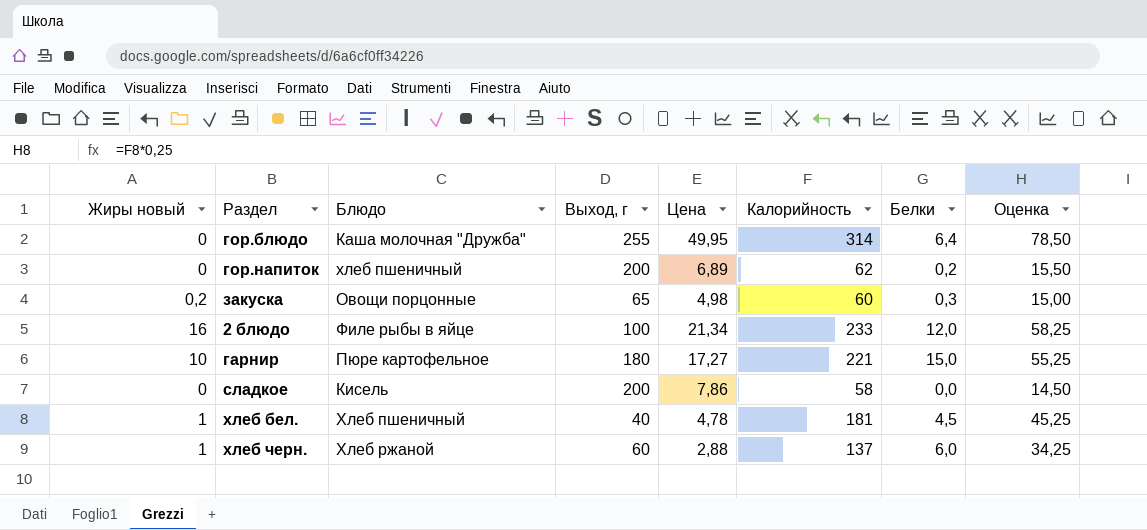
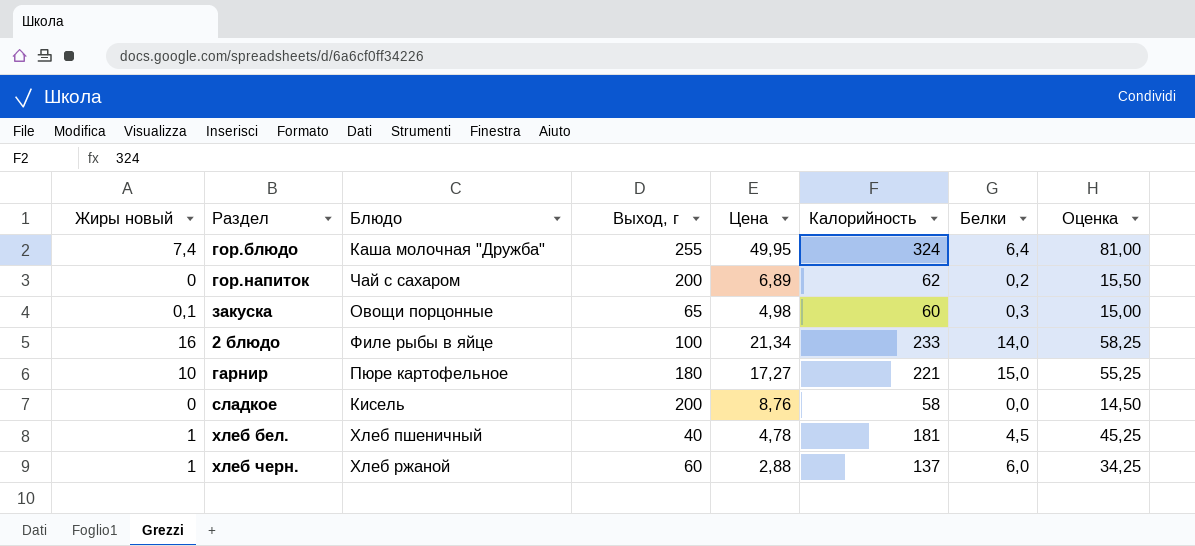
гор.блюдо | Жиры новый: 0 -> 7,4
гор.блюдо | Калорийность: 314 -> 324
гор.блюдо | Оценка: 78,50 -> 81,00
гор.напиток | Блюдо: хлеб пшеничный -> Чай с сахаром
закуска | Жиры новый: 0,2 -> 0,1
2 блюдо | Белки: 12,0 -> 14,0
сладкое | Цена: 7,86 -> 8,76

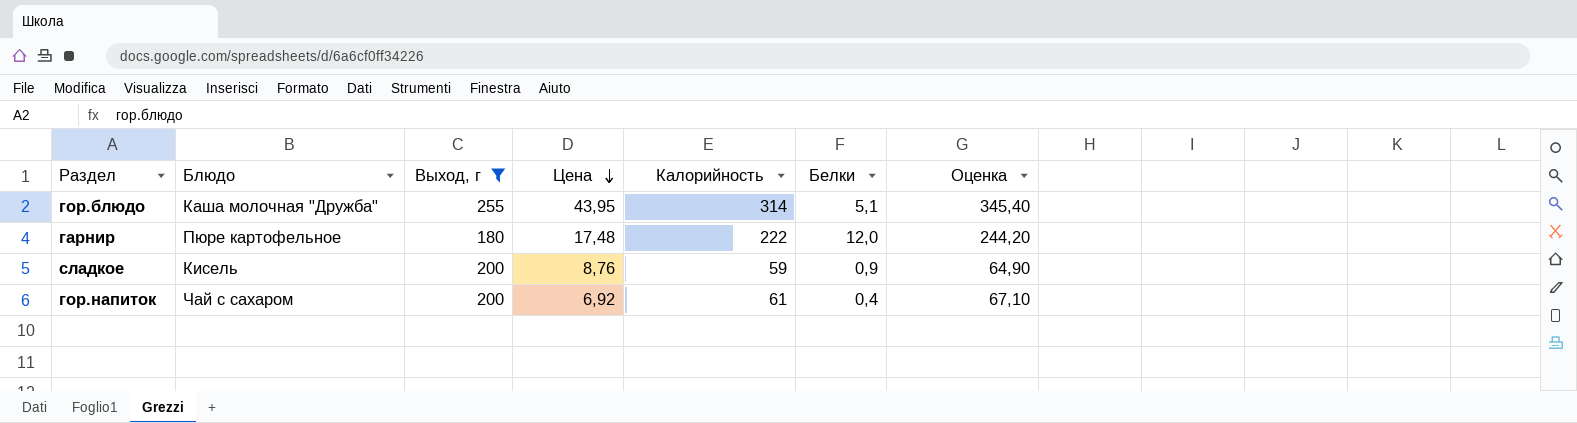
filter: none -> Выход, г >= 180
row order: none -> Цена descending
column Жиры новый | position: 1 -> none
column Оценка | formula: [Калорийность] * 0,25 -> [Калорийность] * 1,1
гор.блюдо | Цена: 49,95 -> 43,95
гор.блюдо | Калорийность: 324 -> 314
гор.блюдо | Белки: 6,4 -> 5,1
гарнир | Цена: 17,27 -> 17,48
гарнир | Калорийность: 221 -> 222
гарнир | Белки: 15,0 -> 12,0
сладкое | Калорийность: 58 -> 59
сладкое | Белки: 0,0 -> 0,9
гор.напиток | Цена: 6,89 -> 6,92
гор.напиток | Калорийность: 62 -> 61
гор.напиток | Белки: 0,2 -> 0,4

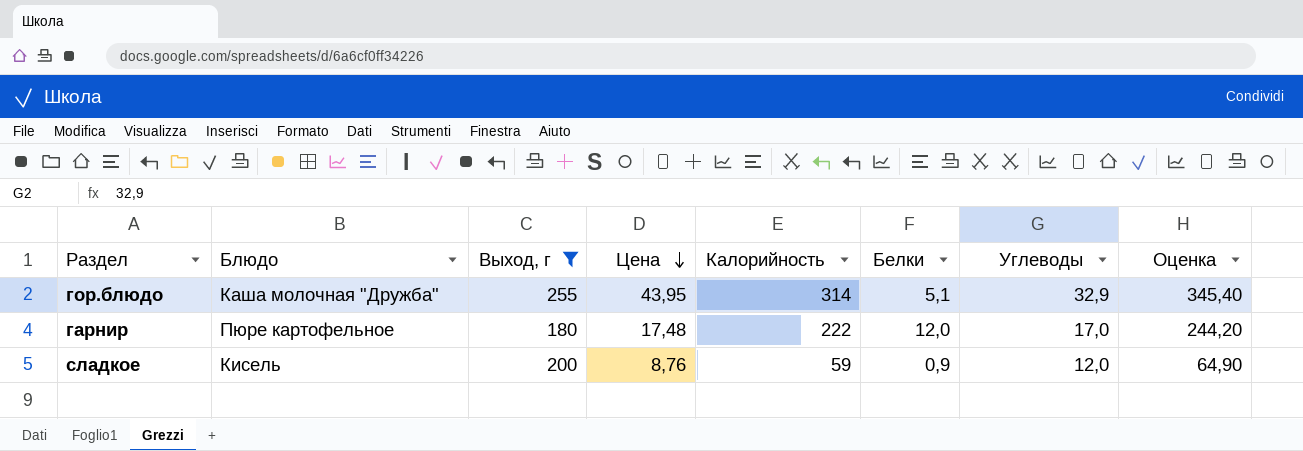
column Углеводы | position: none -> 7
row гор.напиток: Чай с сахаром | 200 | 6,92 | 61 | 0,4 | 67,10 -> none

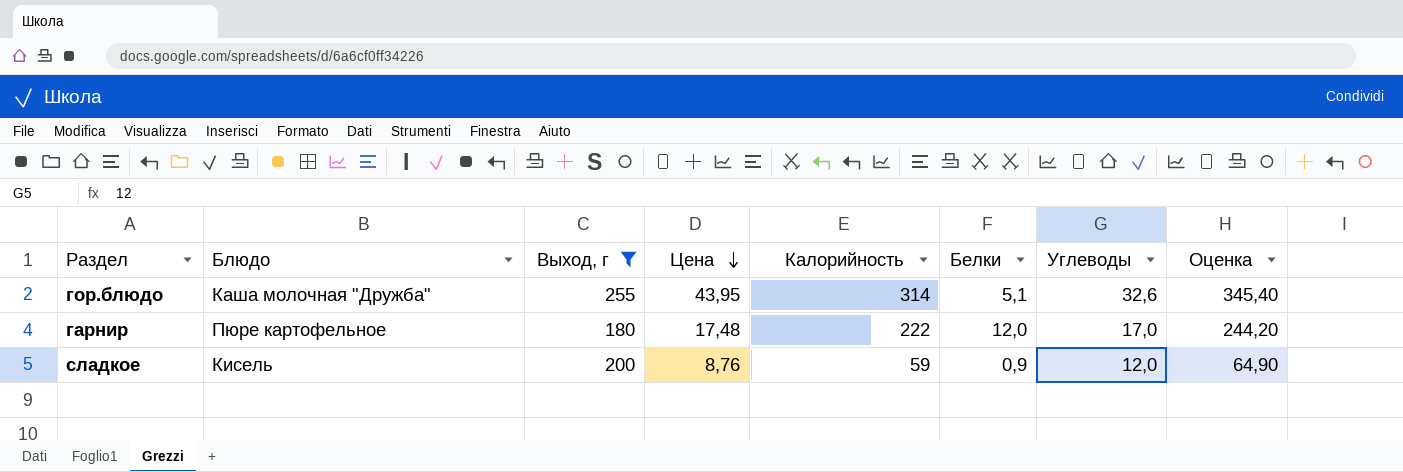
гор.блюдо | Углеводы: 32,9 -> 32,6

